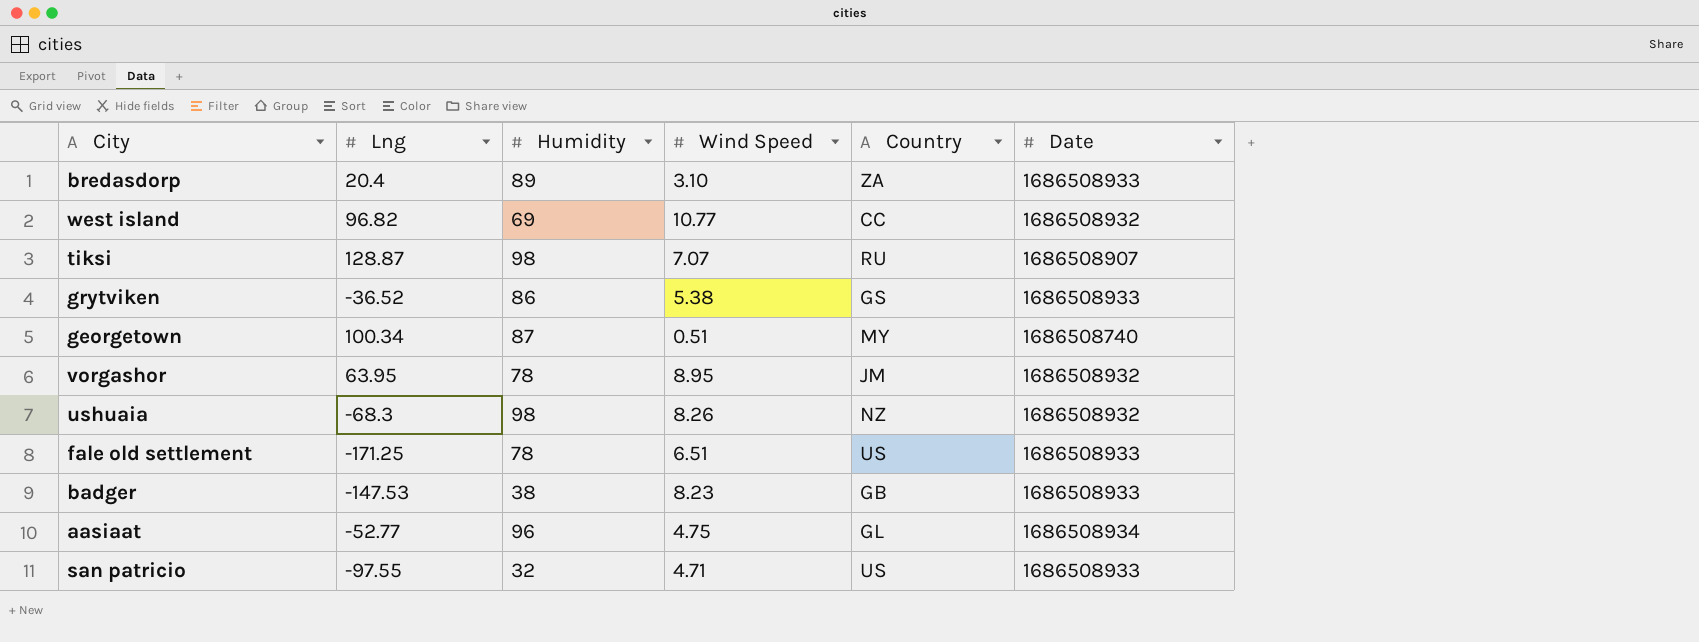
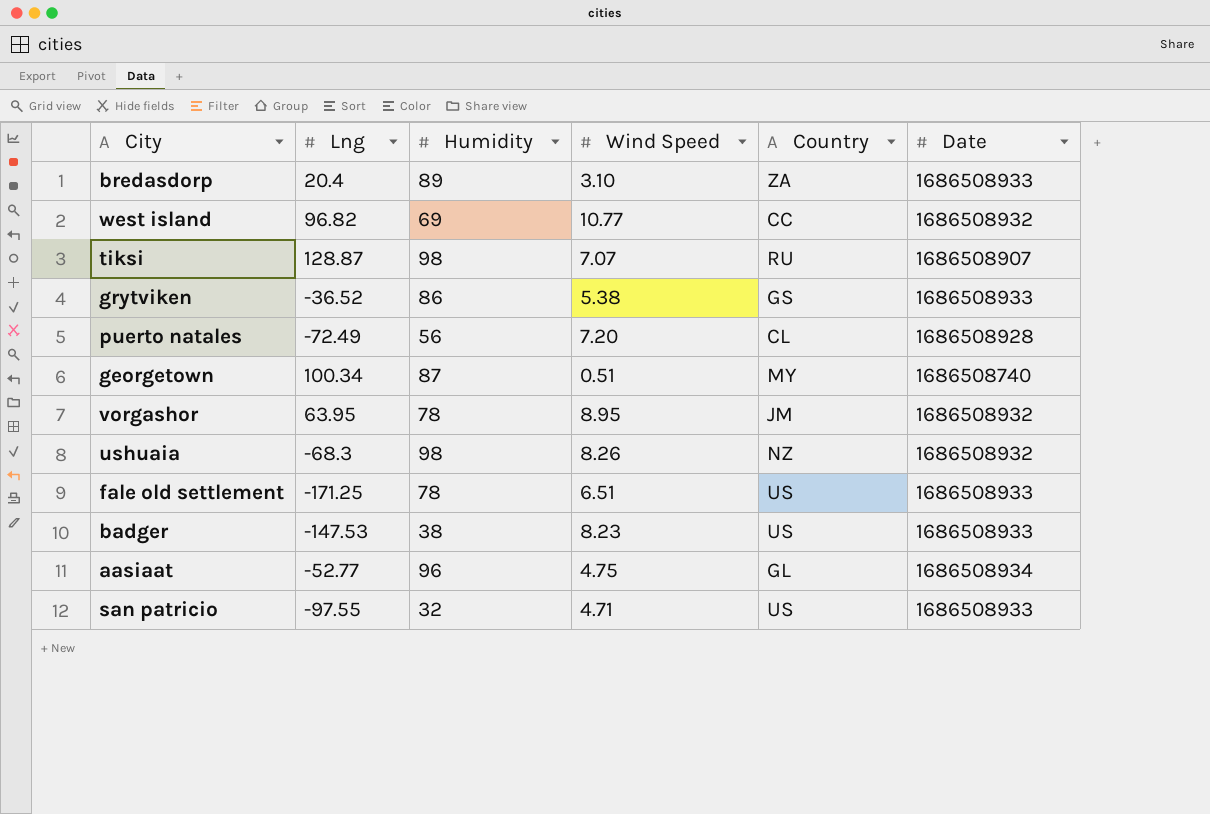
row puerto natales: none -> -72.49 | 56 | 7.20 | CL | 1686508928
badger | Country: GB -> US

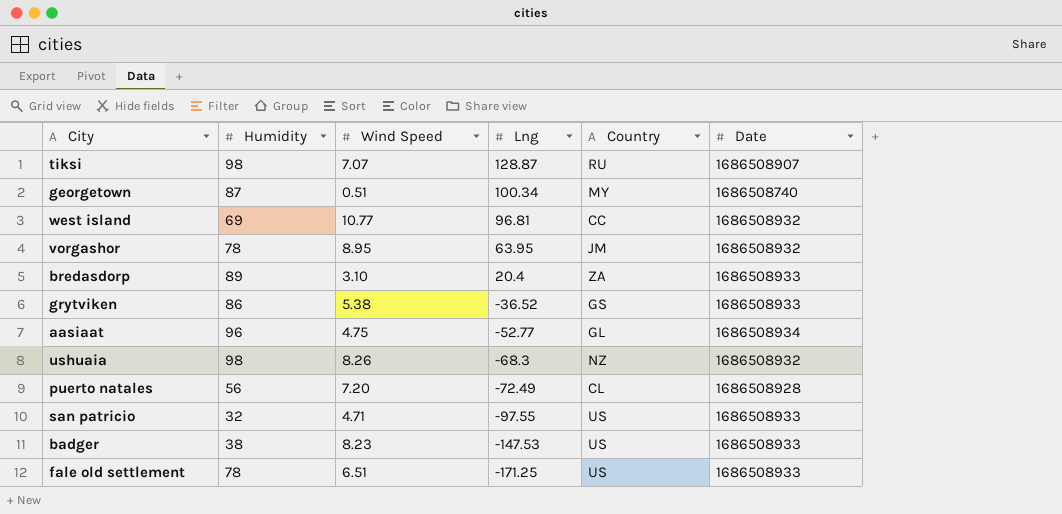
row order: none -> Lng descending
column Lng | position: 2 -> 4
west island | Lng: 96.82 -> 96.81

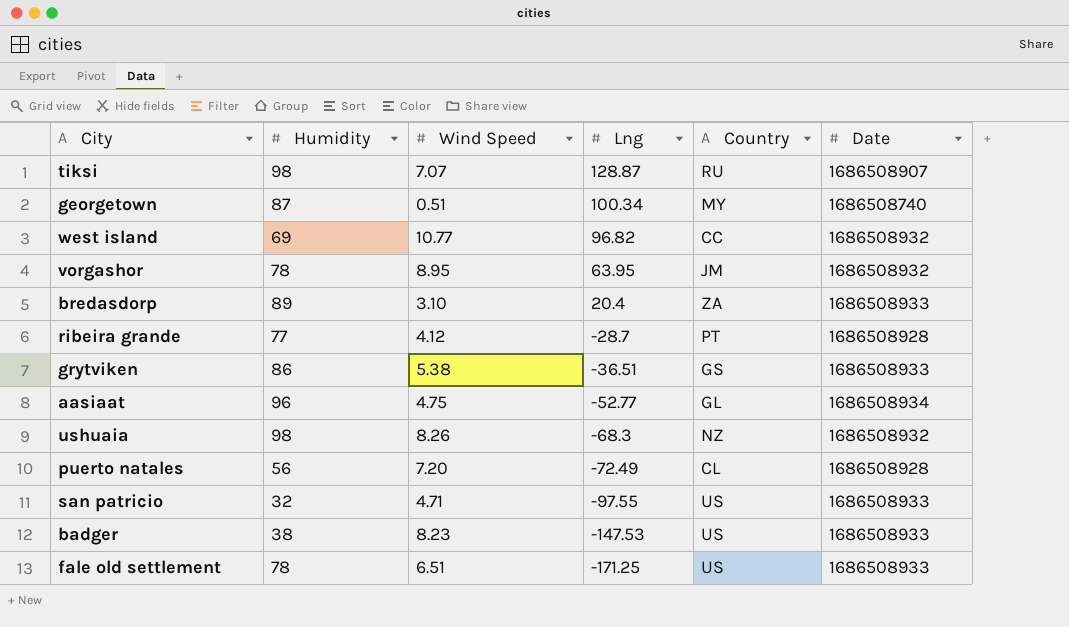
west island | Lng: 96.81 -> 96.82
row ribeira grande: none -> 77 | 4.12 | -28.7 | PT | 1686508928
grytviken | Lng: -36.52 -> -36.51

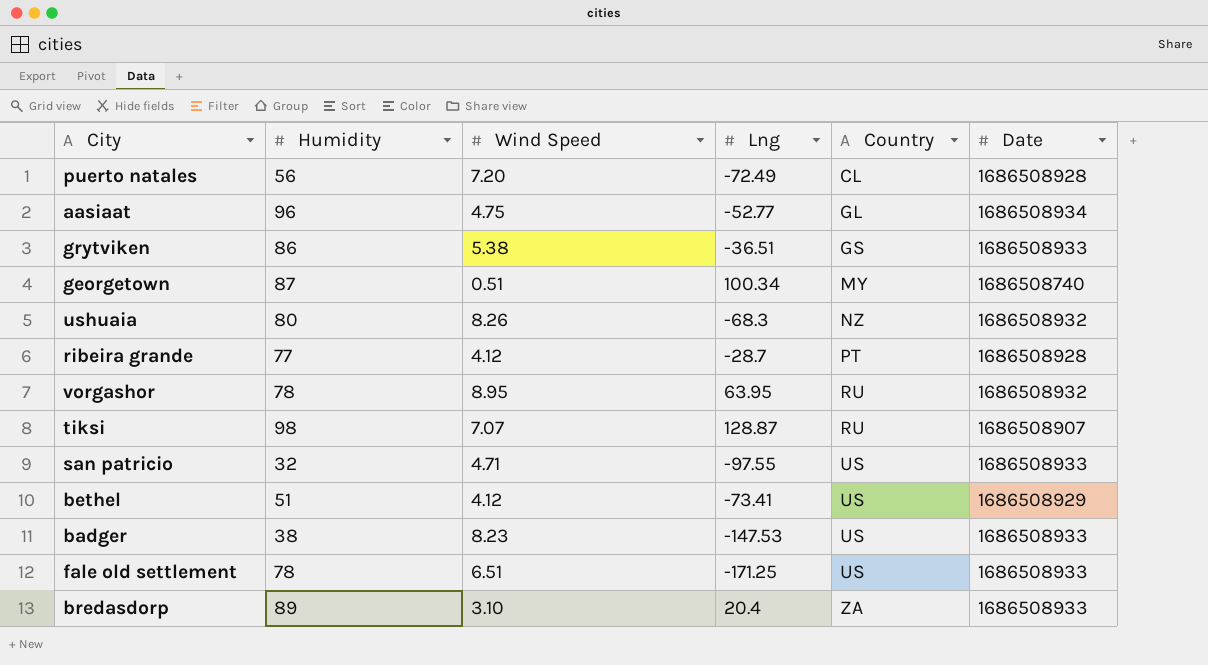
row order: Lng descending -> Country ascending
row west island: 69 | 10.77 | 96.82 | CC | 1686508932 -> none
ushuaia | Humidity: 98 -> 80
vorgashor | Country: JM -> RU
row bethel: none -> 51 | 4.12 | -73.41 | US | 1686508929

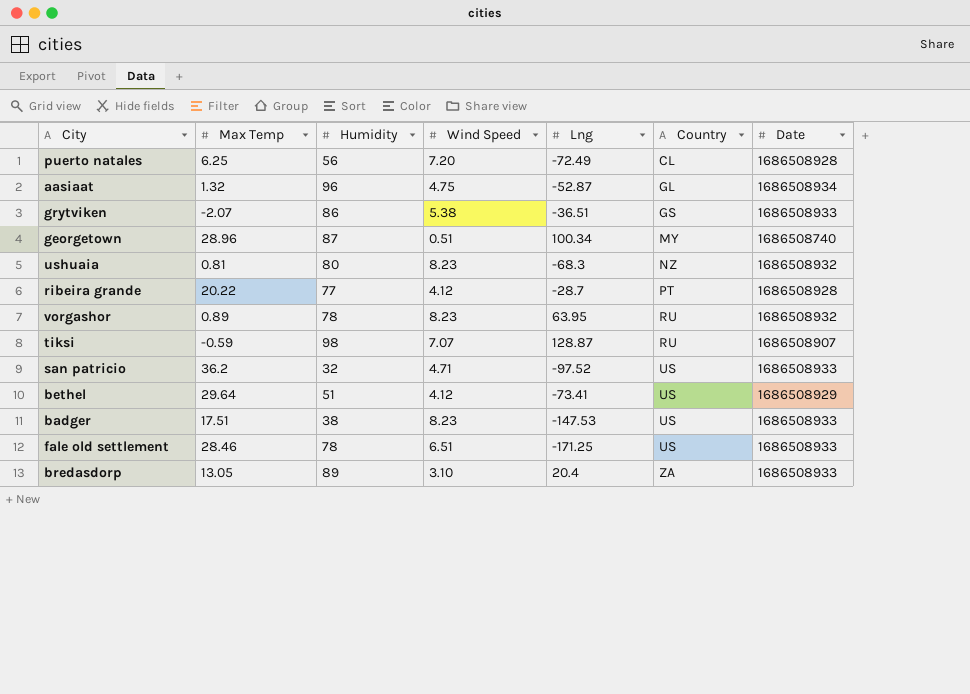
column Max Temp | position: none -> 2
aasiaat | Lng: -52.77 -> -52.87
ushuaia | Wind Speed: 8.26 -> 8.23
vorgashor | Wind Speed: 8.95 -> 8.23
san patricio | Lng: -97.55 -> -97.52

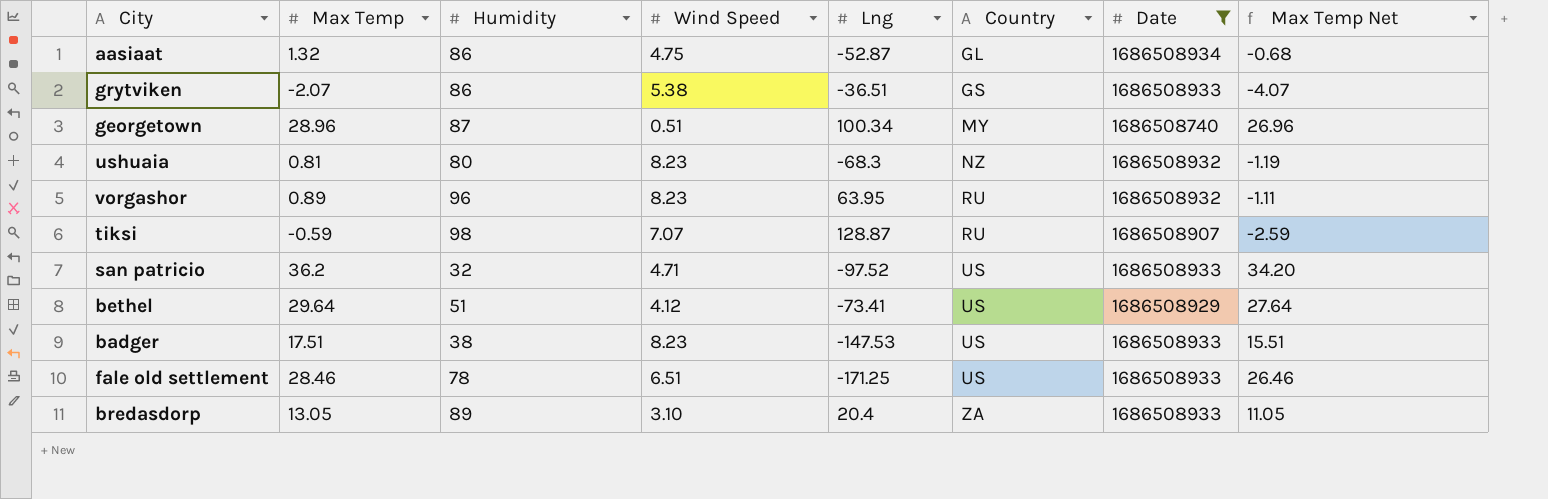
filter: none -> Date != 1686508928
column Max Temp Net | formula: none -> [Max Temp] - 2
aasiaat | Humidity: 96 -> 86
vorgashor | Humidity: 78 -> 96

